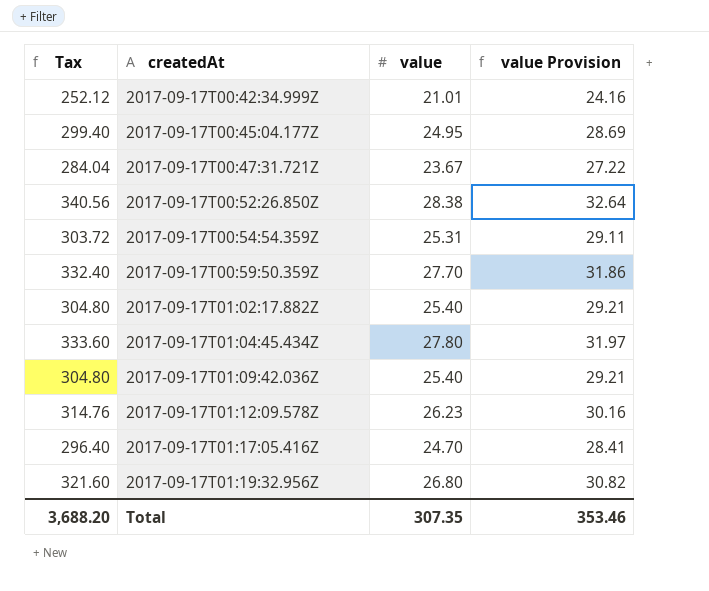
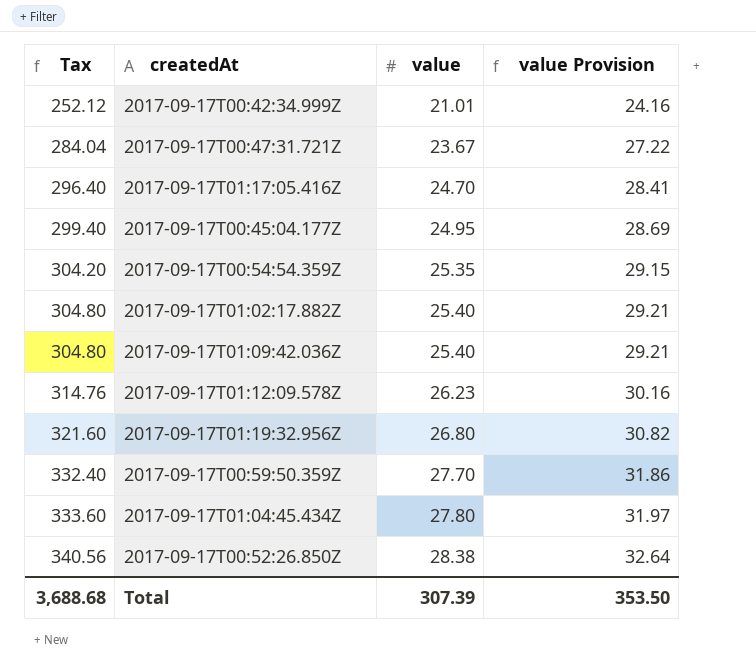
row order: createdAt ascending -> Tax ascending
2017-09-17T00:54:54.359Z | Tax: 303.72 -> 304.20
2017-09-17T00:54:54.359Z | value: 25.31 -> 25.35
2017-09-17T00:54:54.359Z | value Provision: 29.11 -> 29.15
Total | Tax: 3,688.20 -> 3,688.68
Total | value: 307.35 -> 307.39
Total | value Provision: 353.46 -> 353.50

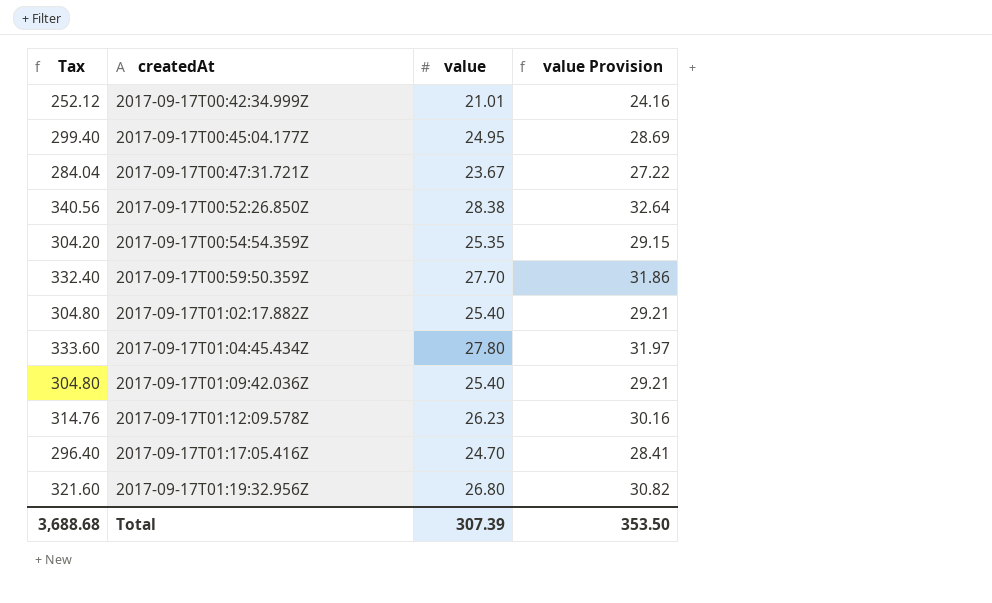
row order: Tax ascending -> createdAt ascending

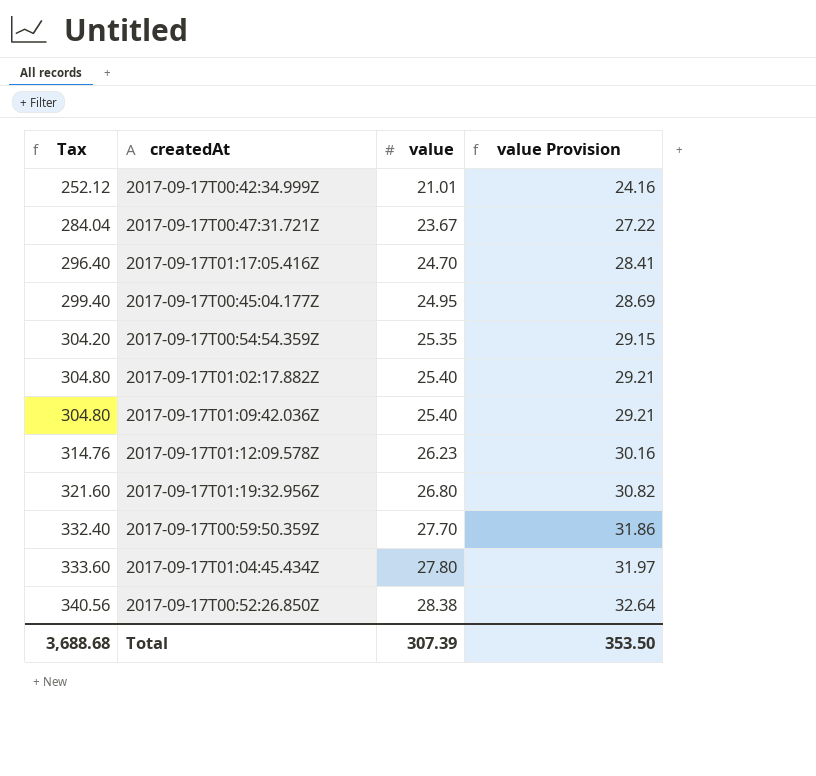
row order: createdAt ascending -> Tax ascending

